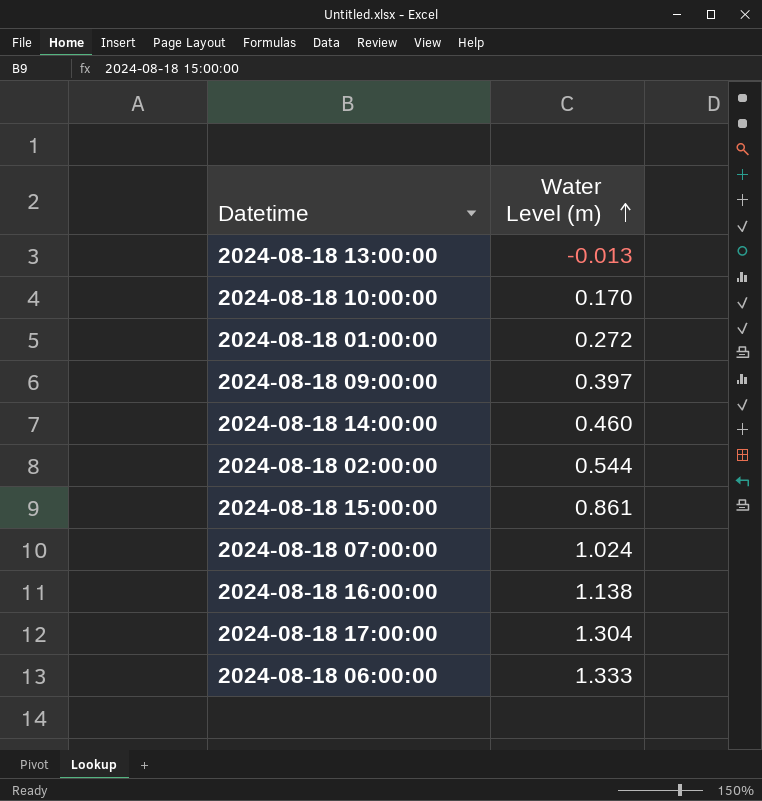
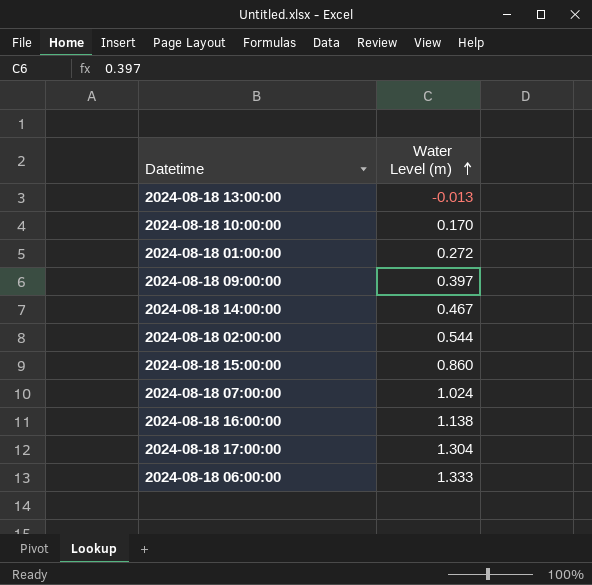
2024-08-18 14:00:00 | Water Level (m): 0.460 -> 0.467
2024-08-18 15:00:00 | Water Level (m): 0.861 -> 0.860

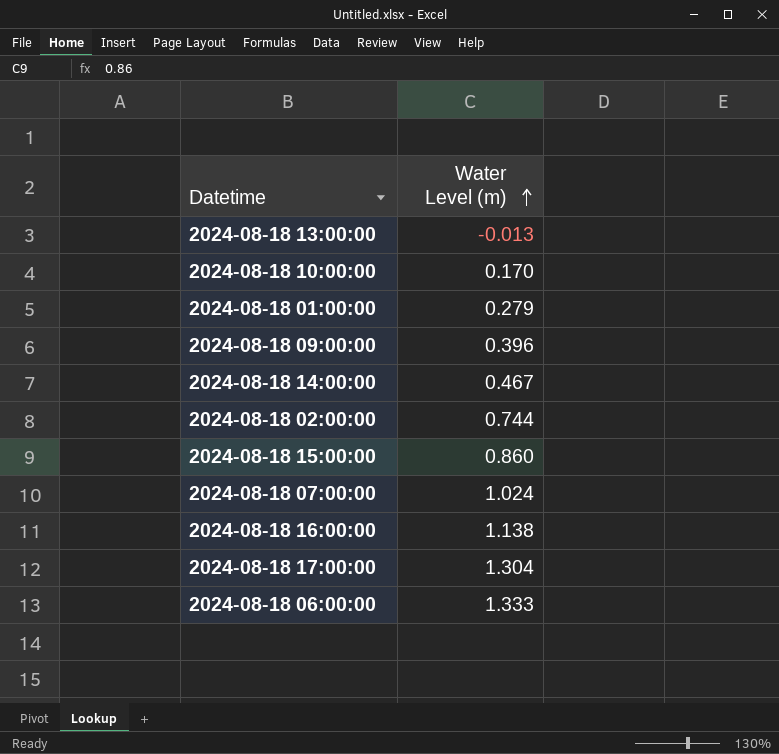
2024-08-18 01:00:00 | Water Level (m): 0.272 -> 0.279
2024-08-18 09:00:00 | Water Level (m): 0.397 -> 0.396
2024-08-18 02:00:00 | Water Level (m): 0.544 -> 0.744

